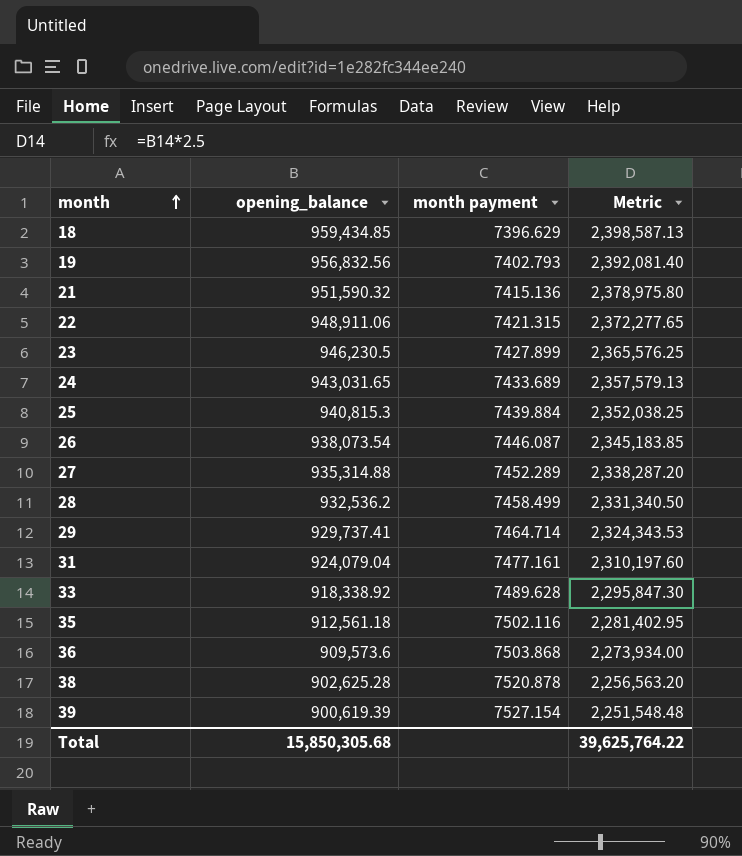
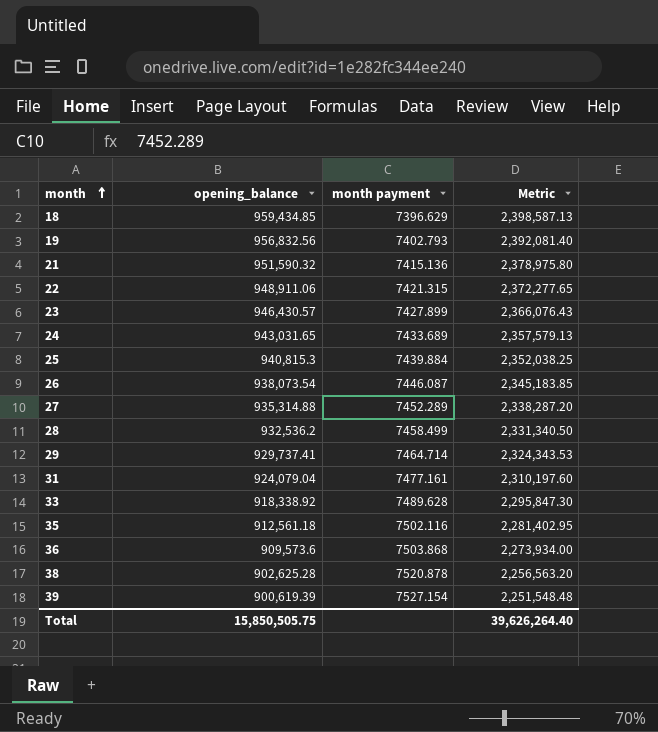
23 | opening_balance: 946,230.5 -> 946,430.57
23 | Metric: 2,365,576.25 -> 2,366,076.43
Total | opening_balance: 15,850,305.68 -> 15,850,505.75
Total | Metric: 39,625,764.22 -> 39,626,264.40

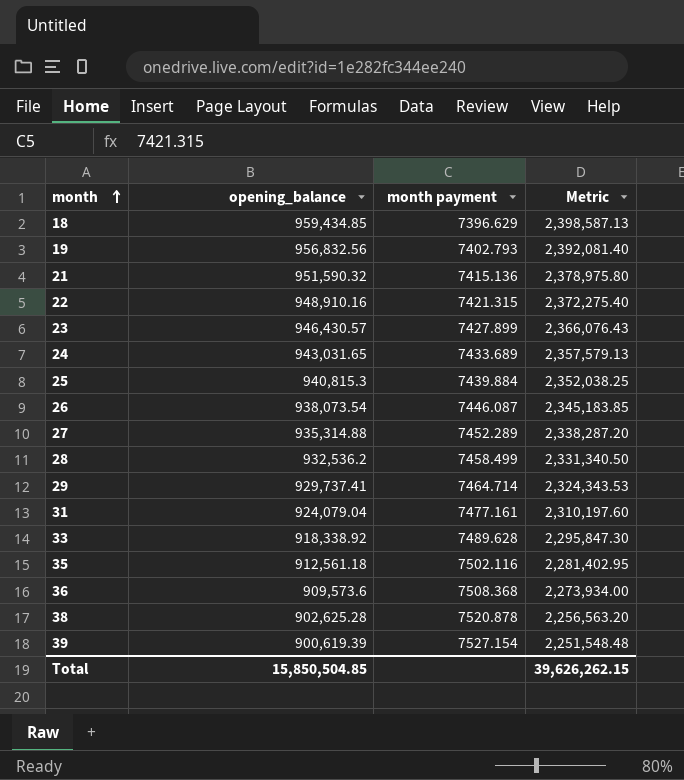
22 | opening_balance: 948,911.06 -> 948,910.16
22 | Metric: 2,372,277.65 -> 2,372,275.40
36 | month payment: 7503.868 -> 7508.368
Total | opening_balance: 15,850,505.75 -> 15,850,504.85
Total | Metric: 39,626,264.40 -> 39,626,262.15

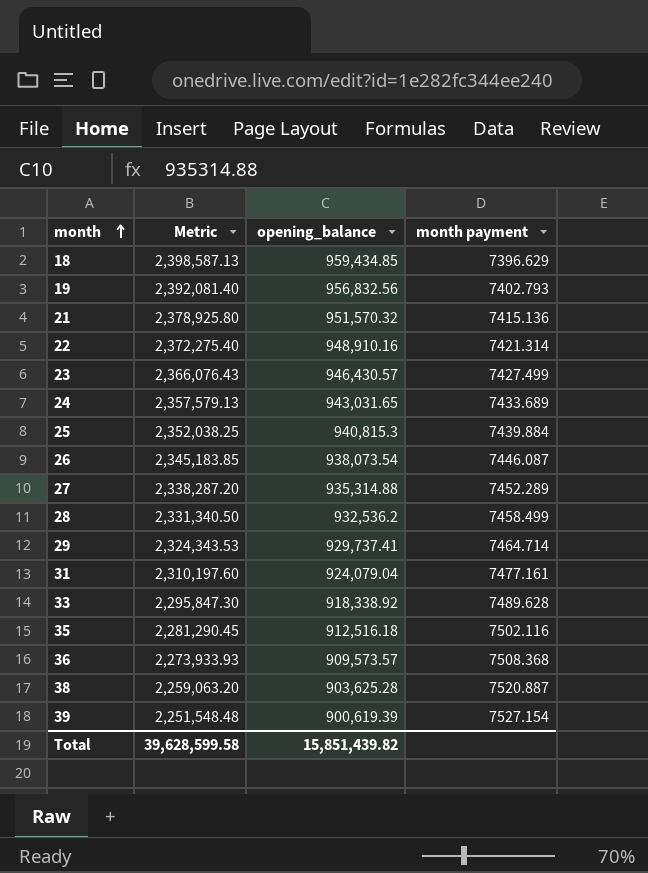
column Metric | position: 4 -> 2
21 | Metric: 2,378,975.80 -> 2,378,925.80
21 | opening_balance: 951,590.32 -> 951,570.32
22 | month payment: 7421.315 -> 7421.314
23 | month payment: 7427.899 -> 7427.499
35 | Metric: 2,281,402.95 -> 2,281,290.45
35 | opening_balance: 912,561.18 -> 912,516.18
36 | Metric: 2,273,934.00 -> 2,273,933.93
36 | opening_balance: 909,573.6 -> 909,573.57
38 | Metric: 2,256,563.20 -> 2,259,063.20
38 | opening_balance: 902,625.28 -> 903,625.28
38 | month payment: 7520.878 -> 7520.887
Total | Metric: 39,626,262.15 -> 39,628,599.58
Total | opening_balance: 15,850,504.85 -> 15,851,439.82

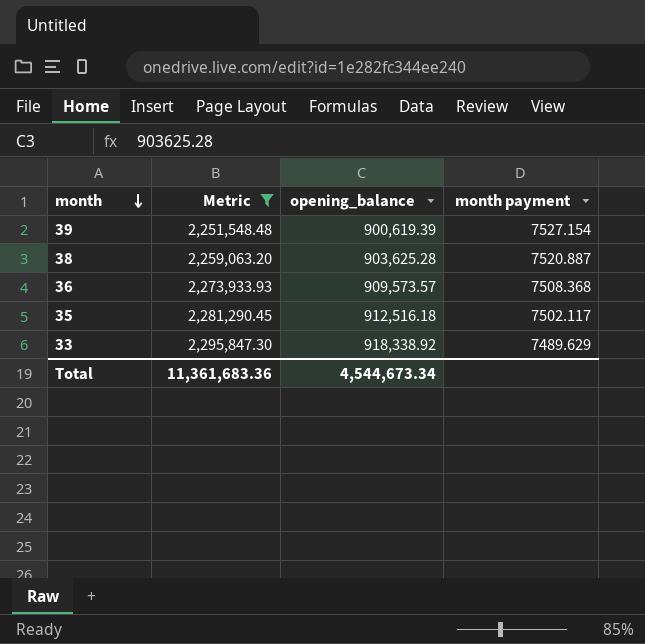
filter: none -> Metric <= 2,295,847.30
row order: month ascending -> month descending
35 | month payment: 7502.116 -> 7502.117
33 | month payment: 7489.628 -> 7489.629
Total | Metric: 39,628,599.58 -> 11,361,683.36
Total | opening_balance: 15,851,439.82 -> 4,544,673.34

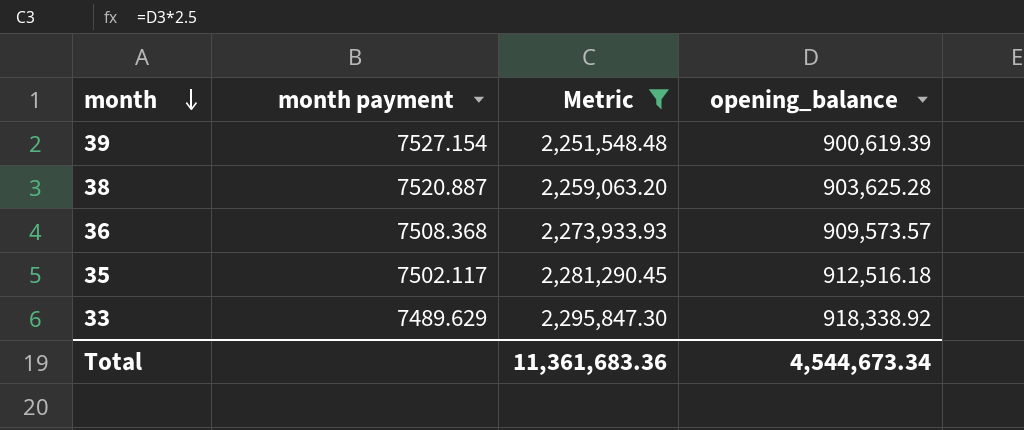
column month payment | position: 4 -> 2

